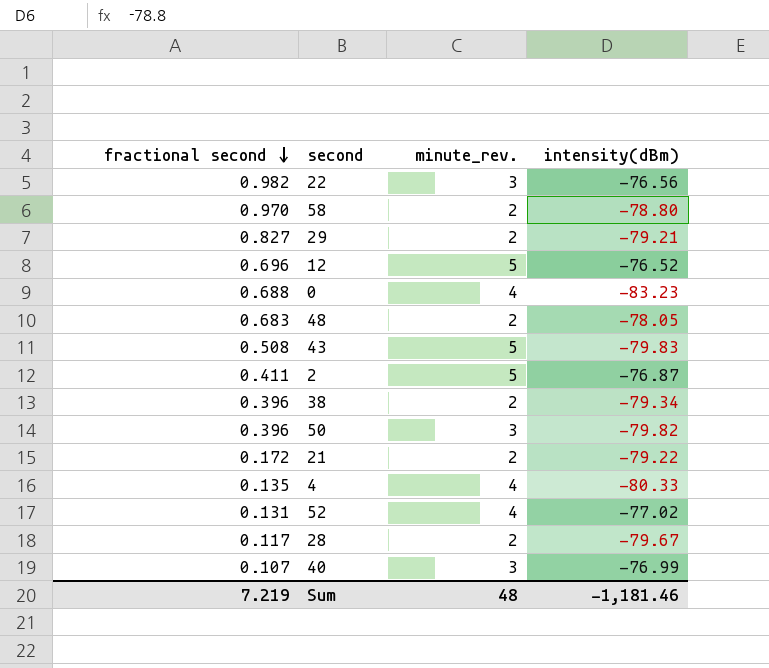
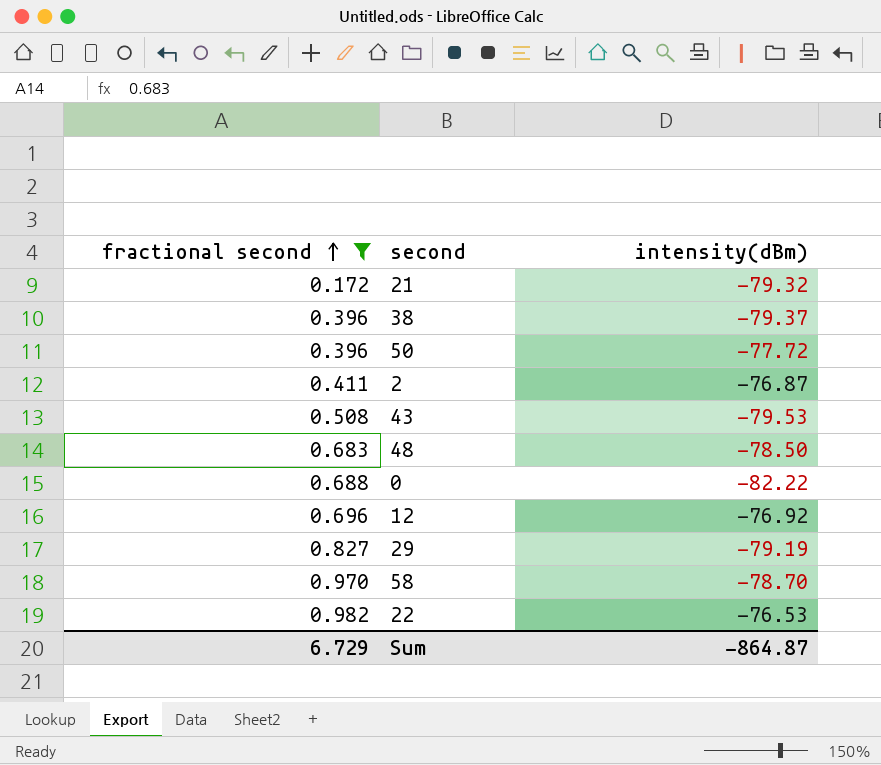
filter: none -> fractional second >= 0.172
row order: fractional second descending -> fractional second ascending
column minute_rev. | position: 3 -> none
21 | intensity(dBm): -79.22 -> -79.32
38 | intensity(dBm): -79.34 -> -79.37
50 | intensity(dBm): -79.82 -> -77.72
43 | intensity(dBm): -79.83 -> -79.53
48 | intensity(dBm): -78.05 -> -78.50
0 | intensity(dBm): -83.23 -> -82.22
12 | intensity(dBm): -76.52 -> -76.92
29 | intensity(dBm): -79.21 -> -79.19
58 | intensity(dBm): -78.80 -> -78.70
22 | intensity(dBm): -76.56 -> -76.53
Sum | fractional second: 7.219 -> 6.729
Sum | intensity(dBm): -1,181.46 -> -864.87

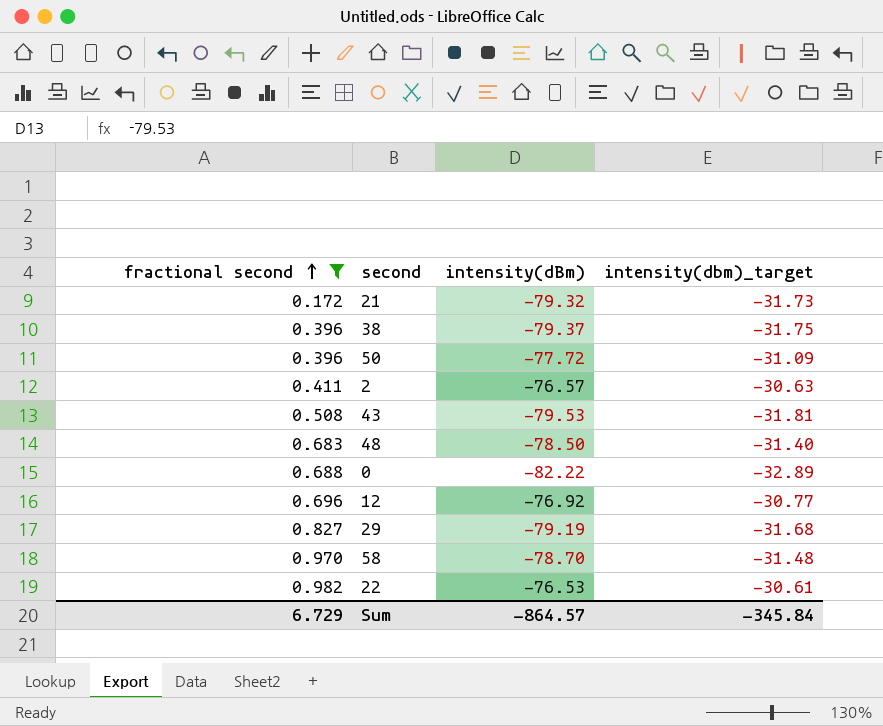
column intensity(dbm)_target | formula: none -> [intensity(dBm)] * 0.4
2 | intensity(dBm): -76.87 -> -76.57
Sum | intensity(dBm): -864.87 -> -864.57

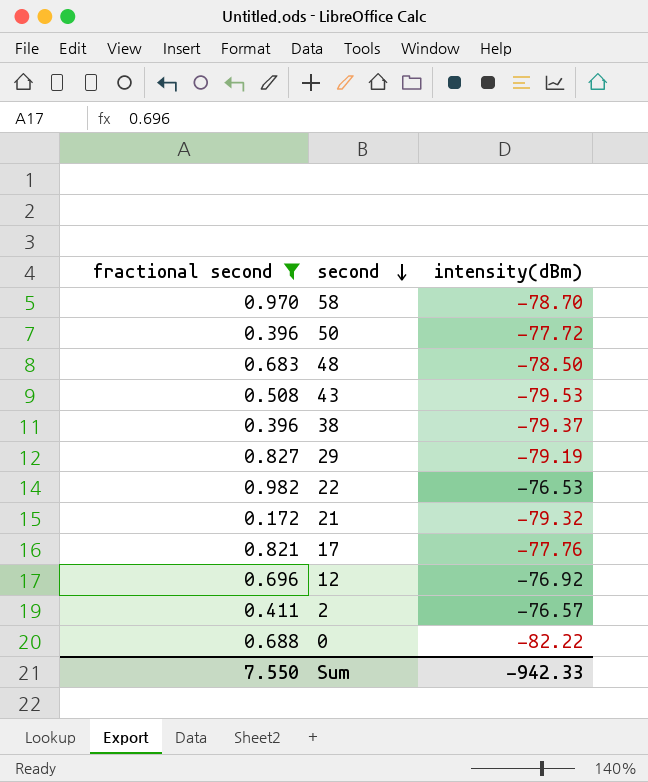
row order: fractional second ascending -> second descending
column intensity(dbm)_target | formula: [intensity(dBm)] * 0.4 -> none
row 17: none -> 0.821 | -77.76
Sum | fractional second: 6.729 -> 7.550
Sum | intensity(dBm): -864.57 -> -942.33

